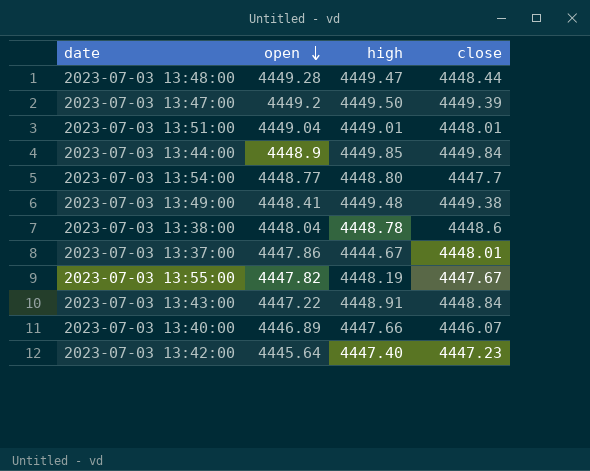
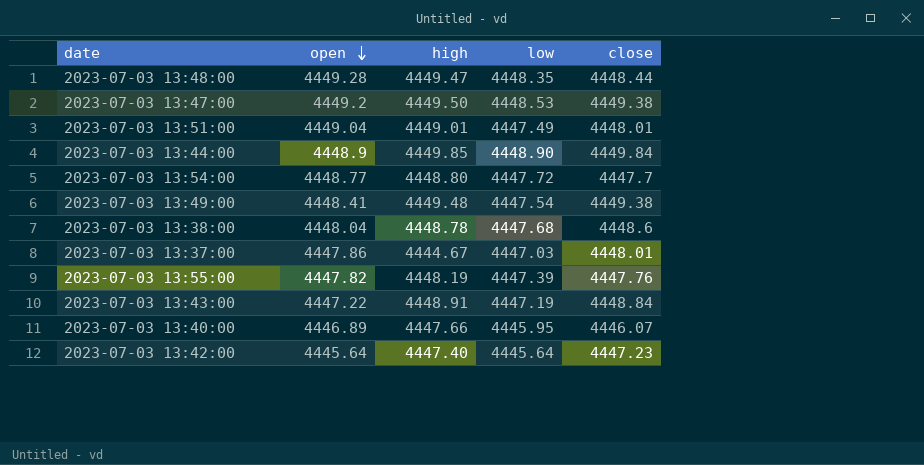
column low | position: none -> 4
2023-07-03 13:47:00 | close: 4449.39 -> 4449.38
2023-07-03 13:55:00 | close: 4447.67 -> 4447.76

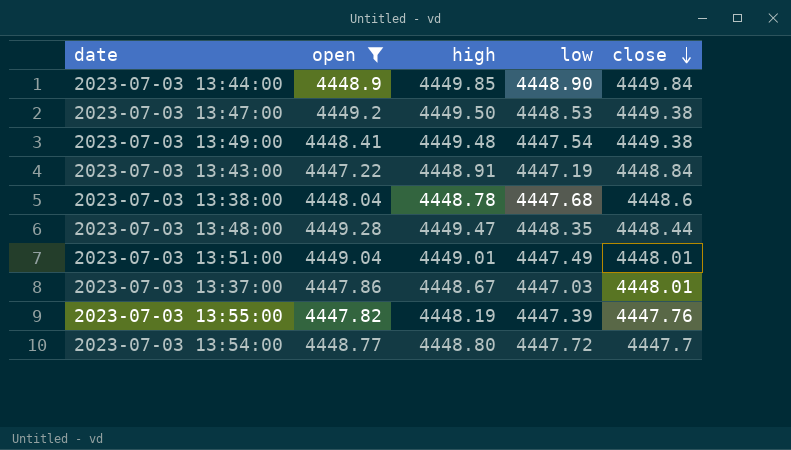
filter: none -> open >= 4447.22
row order: open descending -> close descending
2023-07-03 13:37:00 | high: 4444.67 -> 4448.67

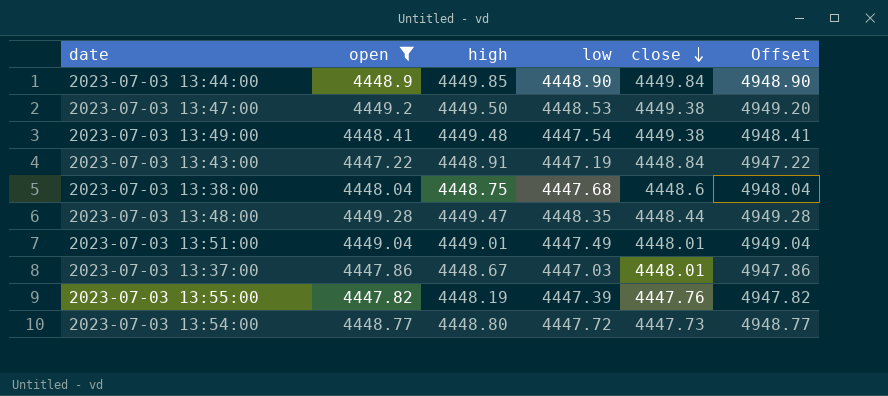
column Offset | formula: none -> [open] + 500
2023-07-03 13:38:00 | high: 4448.78 -> 4448.75
2023-07-03 13:54:00 | close: 4447.7 -> 4447.73

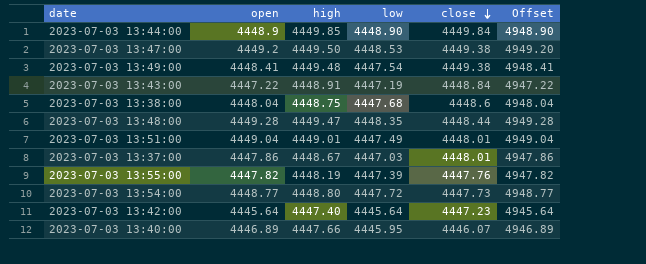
filter: open >= 4447.22 -> none

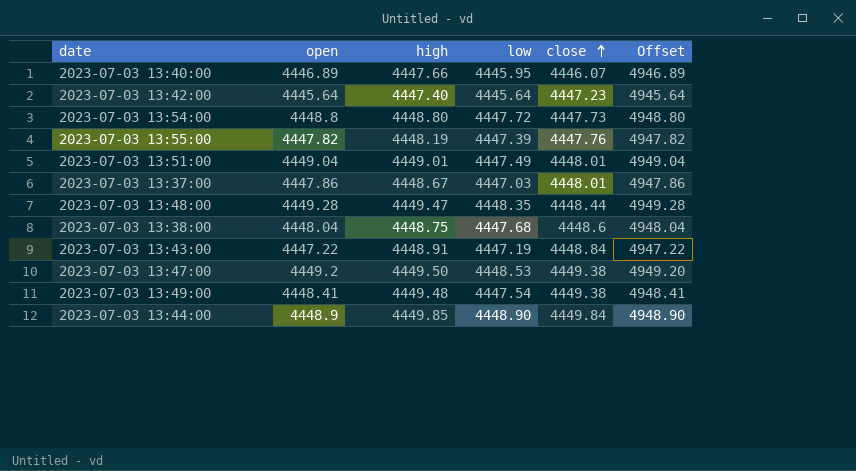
row order: close descending -> close ascending
2023-07-03 13:54:00 | open: 4448.77 -> 4448.8
2023-07-03 13:54:00 | Offset: 4948.77 -> 4948.80

